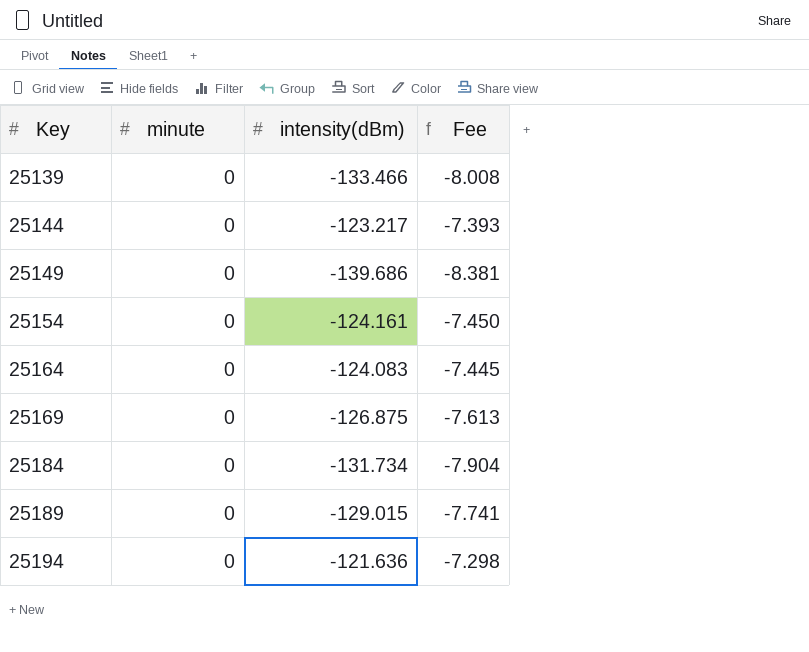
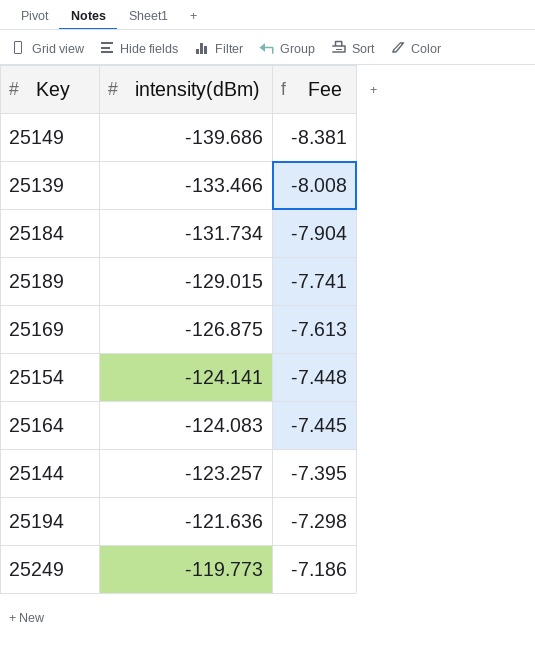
row order: Key ascending -> intensity(dBm) ascending
column minute | position: 2 -> none
25154 | intensity(dBm): -124.161 -> -124.141
25154 | Fee: -7.450 -> -7.448
25144 | intensity(dBm): -123.217 -> -123.257
25144 | Fee: -7.393 -> -7.395
row 25249: none -> -119.773 | -7.186

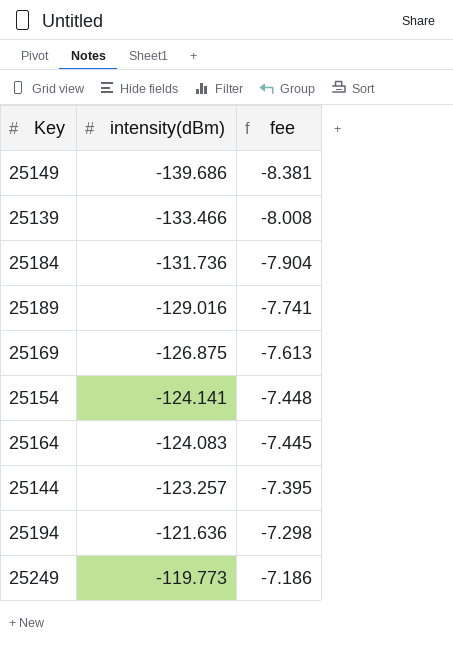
column name: Fee -> fee
25184 | intensity(dBm): -131.734 -> -131.736
25189 | intensity(dBm): -129.015 -> -129.016

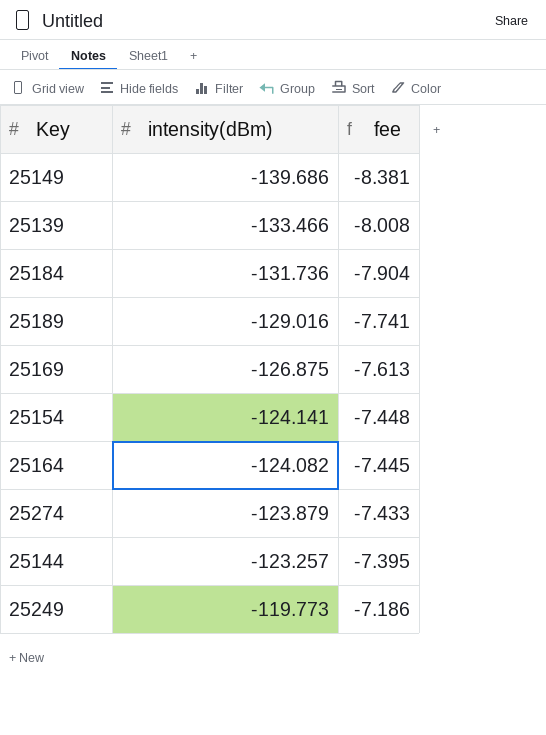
row 25194: -121.636 | -7.298 -> none
25164 | intensity(dBm): -124.083 -> -124.082
row 25274: none -> -123.879 | -7.433

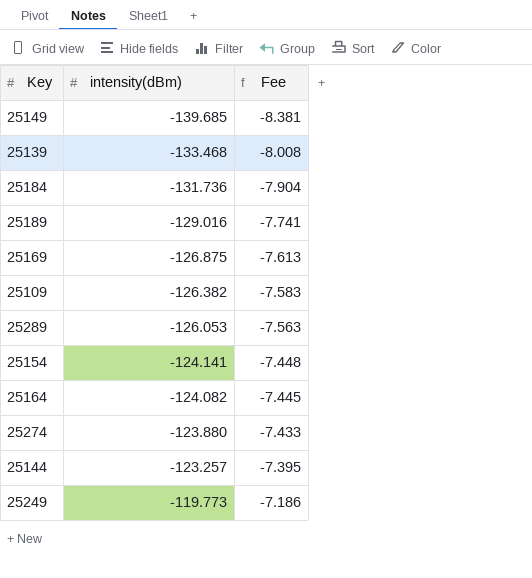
column name: fee -> Fee
25149 | intensity(dBm): -139.686 -> -139.685
25139 | intensity(dBm): -133.466 -> -133.468
row 25109: none -> -126.382 | -7.583
row 25289: none -> -126.053 | -7.563
25274 | intensity(dBm): -123.879 -> -123.880

